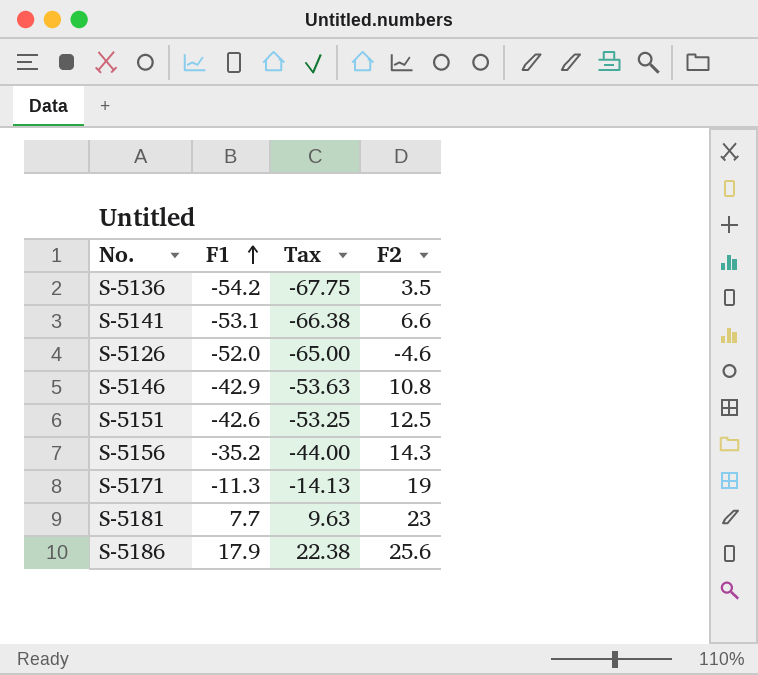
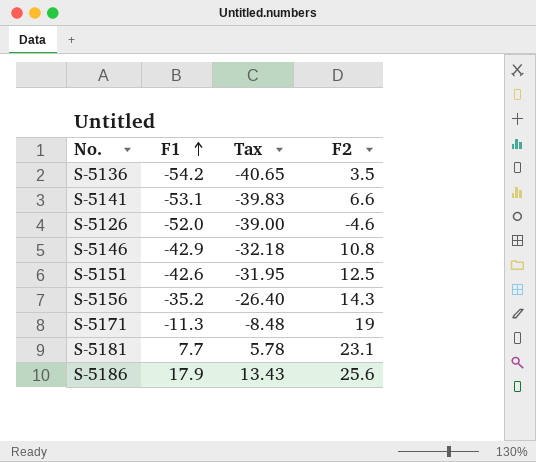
column Tax | formula: [F1] * 1.25 -> [F1] * 0.75
S-5181 | F2: 23 -> 23.1

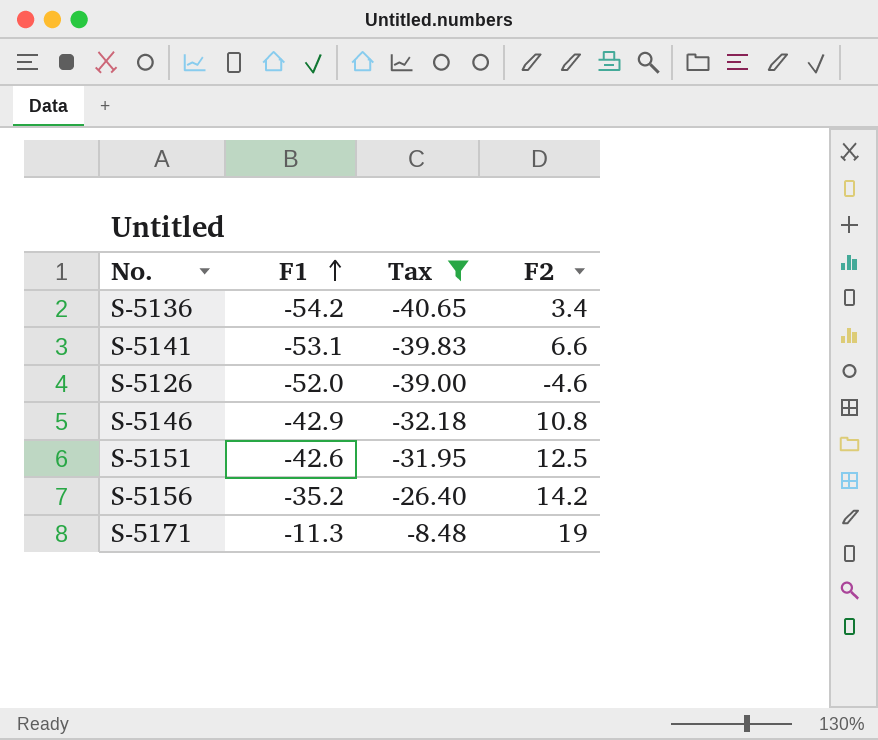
filter: none -> Tax <= -8.48
S-5136 | F2: 3.5 -> 3.4
S-5156 | F2: 14.3 -> 14.2

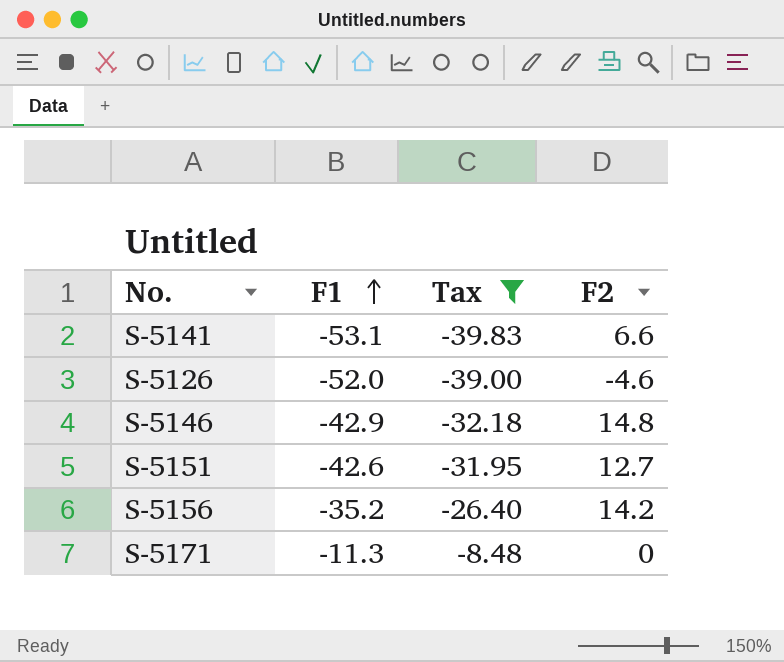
row S-5136: -54.2 | -40.65 | 3.4 -> none
S-5146 | F2: 10.8 -> 14.8
S-5151 | F2: 12.5 -> 12.7
S-5171 | F2: 19 -> 0

